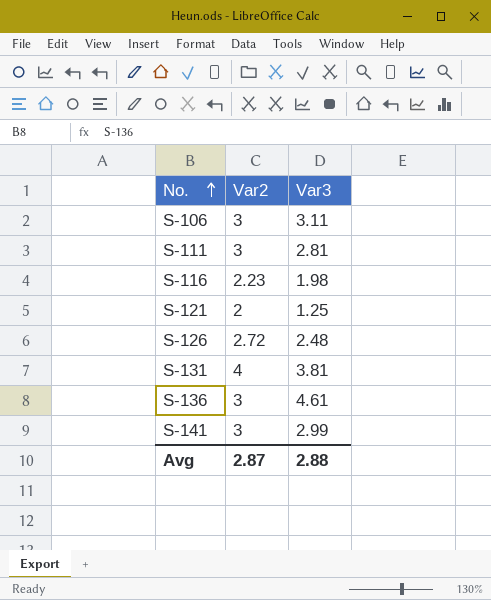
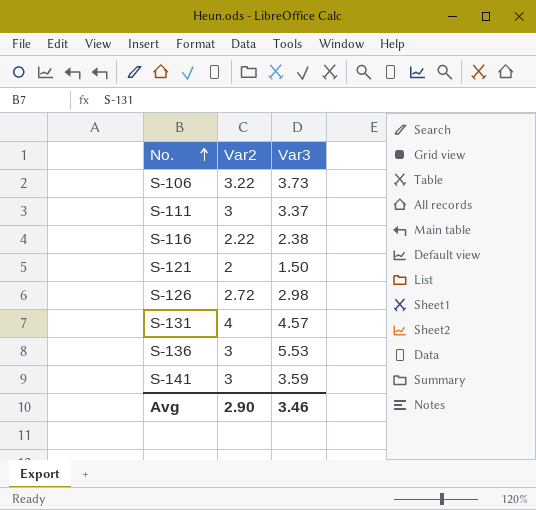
S-106 | Var2: 3 -> 3.22
S-106 | Var3: 3.11 -> 3.73
S-111 | Var3: 2.81 -> 3.37
S-116 | Var2: 2.23 -> 2.22
S-116 | Var3: 1.98 -> 2.38
S-121 | Var3: 1.25 -> 1.50
S-126 | Var3: 2.48 -> 2.98
S-131 | Var3: 3.81 -> 4.57
S-136 | Var3: 4.61 -> 5.53
S-141 | Var3: 2.99 -> 3.59
Avg | Var2: 2.87 -> 2.90
Avg | Var3: 2.88 -> 3.46

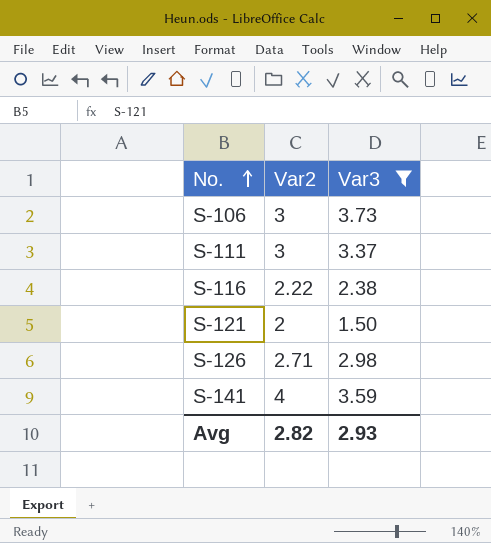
filter: none -> Var3 <= 3.73
S-106 | Var2: 3.22 -> 3
S-126 | Var2: 2.72 -> 2.71
S-141 | Var2: 3 -> 4
Avg | Var2: 2.90 -> 2.82
Avg | Var3: 3.46 -> 2.93

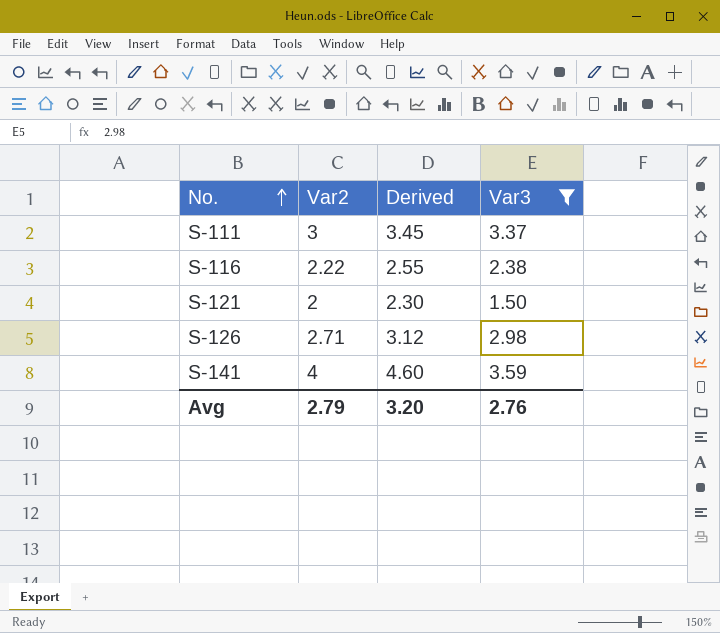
column Derived | formula: none -> [Var2] * 1.15
row S-106: 3 | 3.73 -> none
Avg | Var2: 2.82 -> 2.79
Avg | Var3: 2.93 -> 2.76

